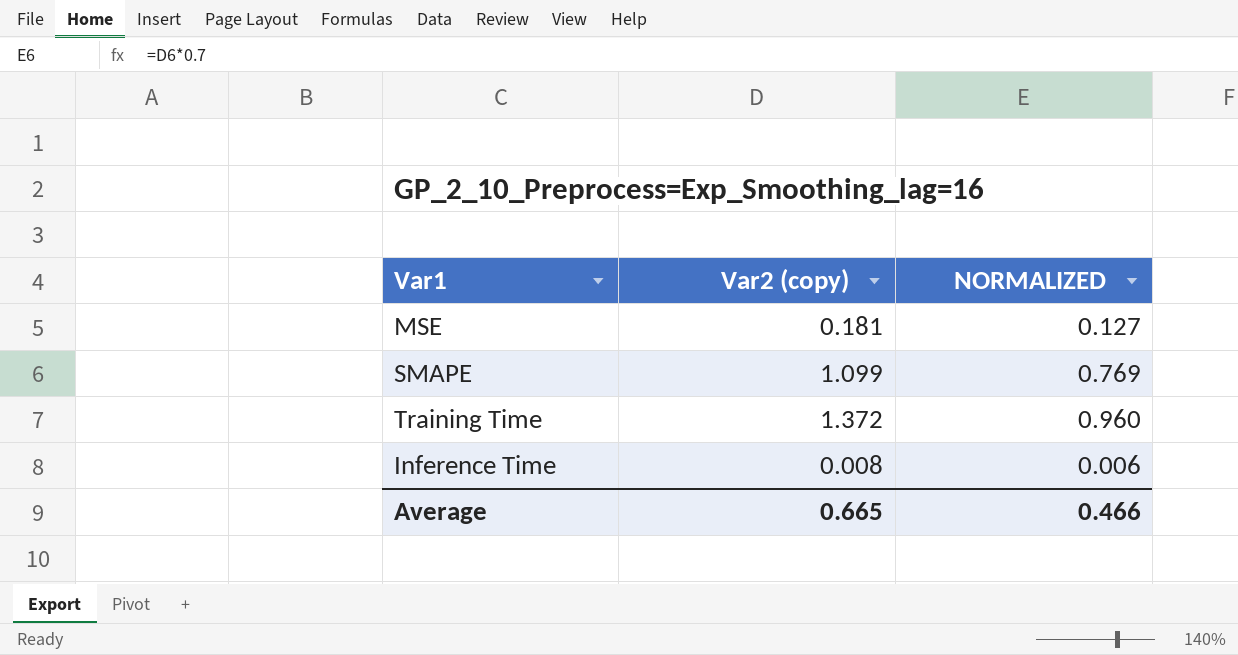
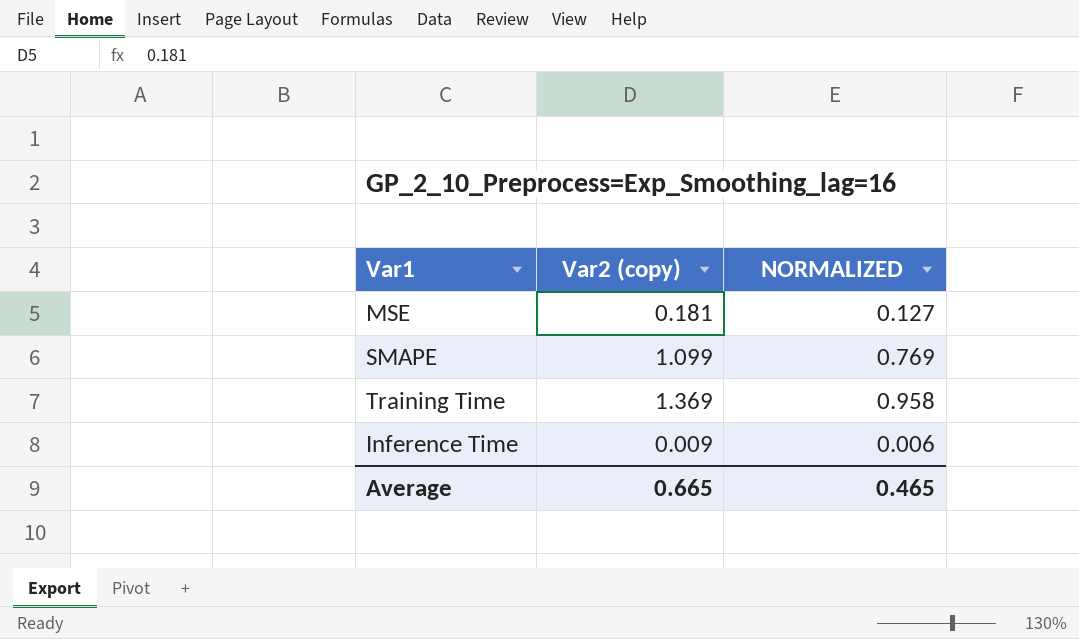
Training Time | Var2 (copy): 1.372 -> 1.369
Training Time | NORMALIZED: 0.960 -> 0.958
Inference Time | Var2 (copy): 0.008 -> 0.009
Average | NORMALIZED: 0.466 -> 0.465

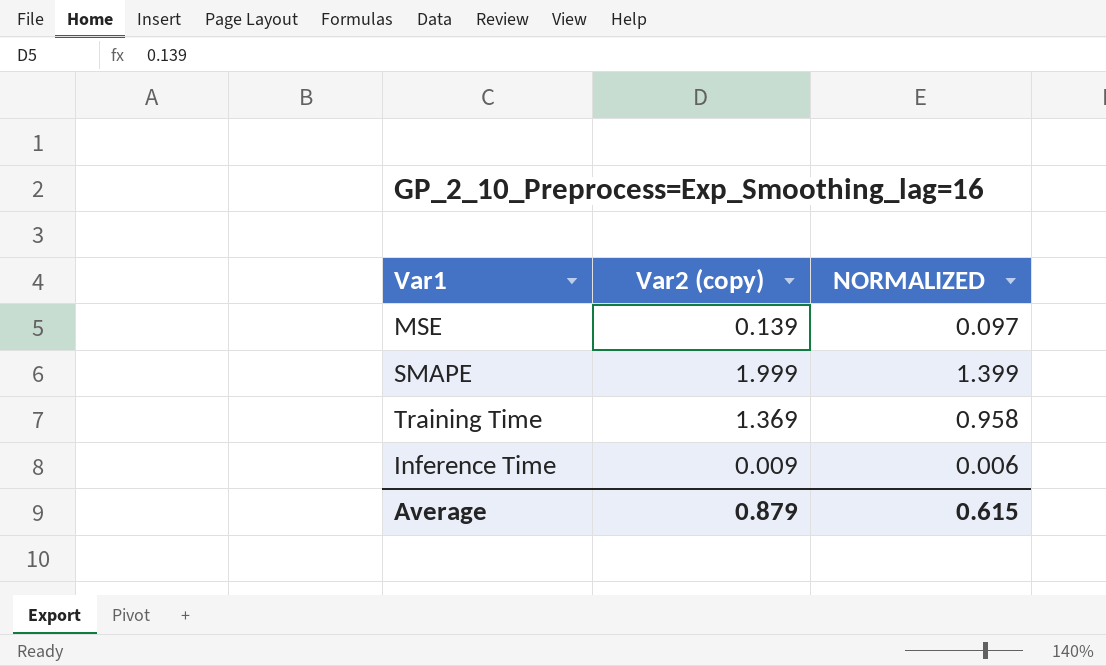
MSE | Var2 (copy): 0.181 -> 0.139
MSE | NORMALIZED: 0.127 -> 0.097
SMAPE | Var2 (copy): 1.099 -> 1.999
SMAPE | NORMALIZED: 0.769 -> 1.399
Average | Var2 (copy): 0.665 -> 0.879
Average | NORMALIZED: 0.465 -> 0.615

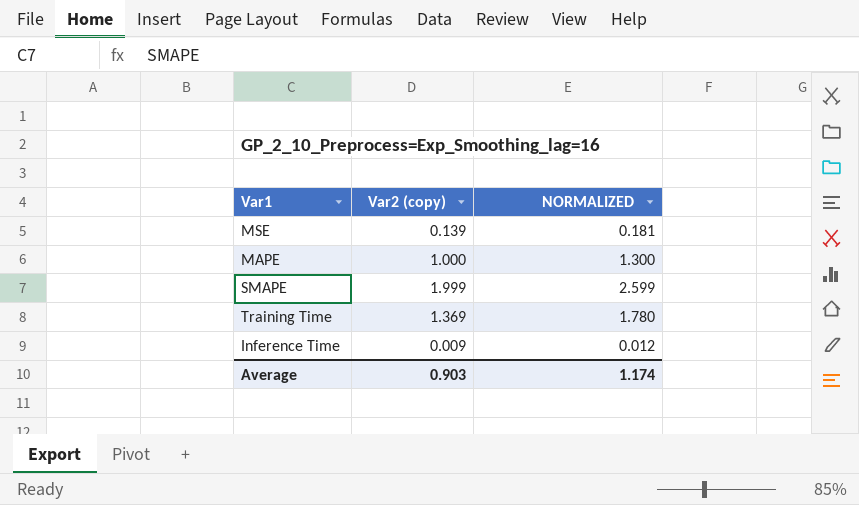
column NORMALIZED | formula: [Var2 (copy)] * 0.7 -> [Var2 (copy)] * 1.3
row MAPE: none -> 1.000 | 1.300
Average | Var2 (copy): 0.879 -> 0.903
Average | NORMALIZED: 0.615 -> 1.174

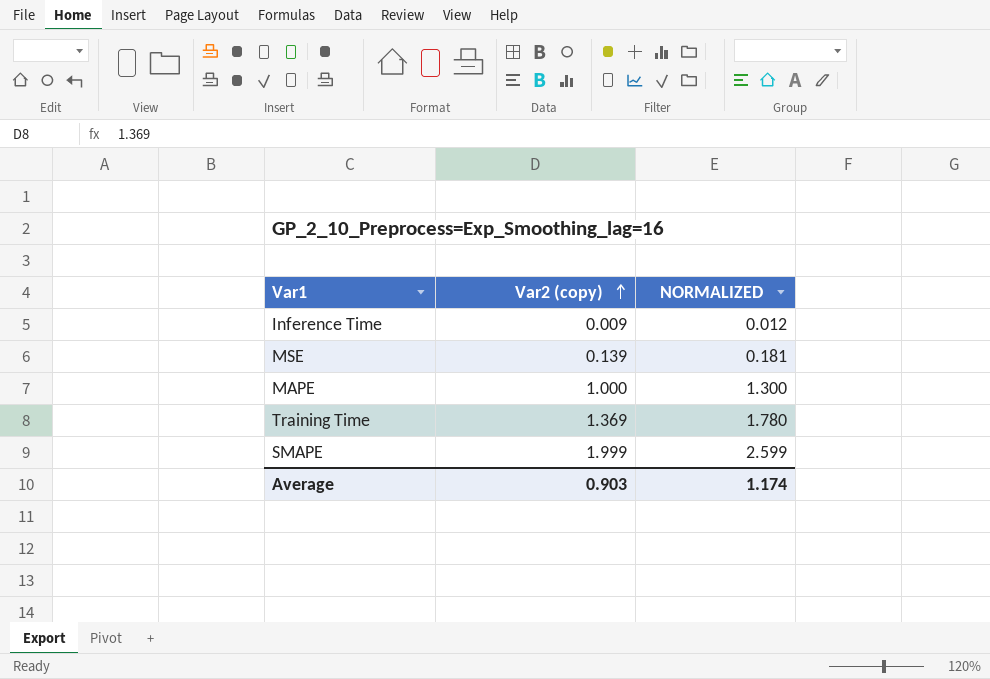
row order: none -> Var2 (copy) ascending

